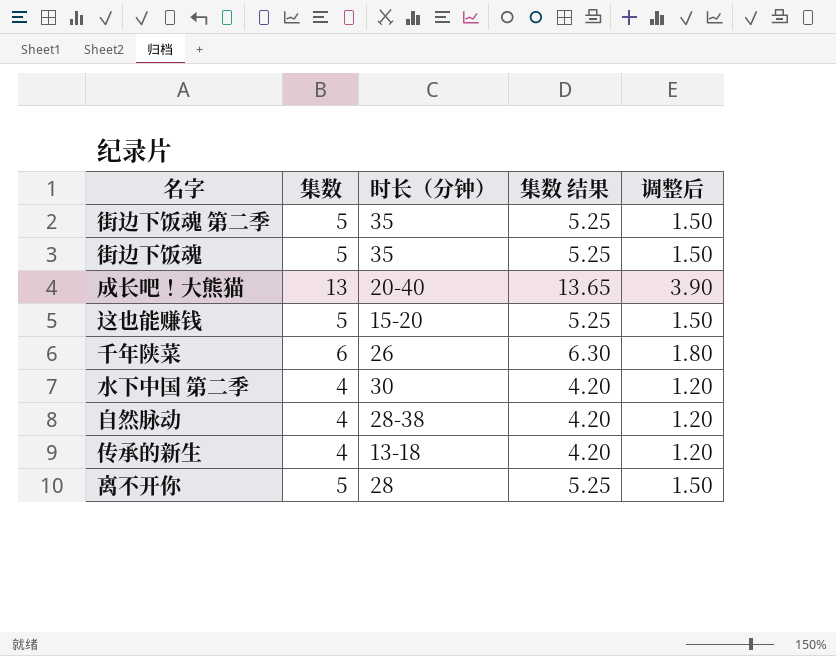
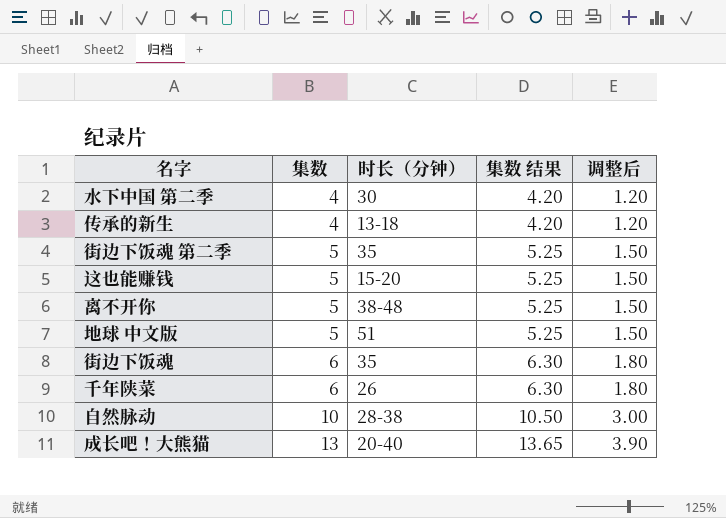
row order: none -> 集数 ascending
离不开你 | 时长（分钟）: 28 -> 38-48
row 地球 中文版: none -> 5 | 51 | 5.25 | 1.50
街边下饭魂 | 集数: 5 -> 6
街边下饭魂 | 集数 结果: 5.25 -> 6.30
街边下饭魂 | 调整后: 1.50 -> 1.80
自然脉动 | 集数: 4 -> 10
自然脉动 | 集数 结果: 4.20 -> 10.50
自然脉动 | 调整后: 1.20 -> 3.00

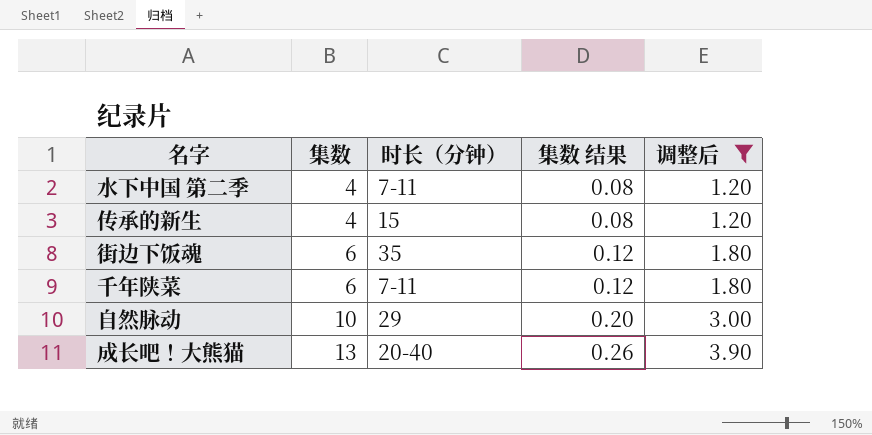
filter: none -> 调整后 != 1.50
column 集数 结果 | formula: [集数] * 1.05 -> [集数] * 0.02
水下中国 第二季 | 时长（分钟）: 30 -> 7-11
传承的新生 | 时长（分钟）: 13-18 -> 15
千年陕菜 | 时长（分钟）: 26 -> 7-11
自然脉动 | 时长（分钟）: 28-38 -> 29

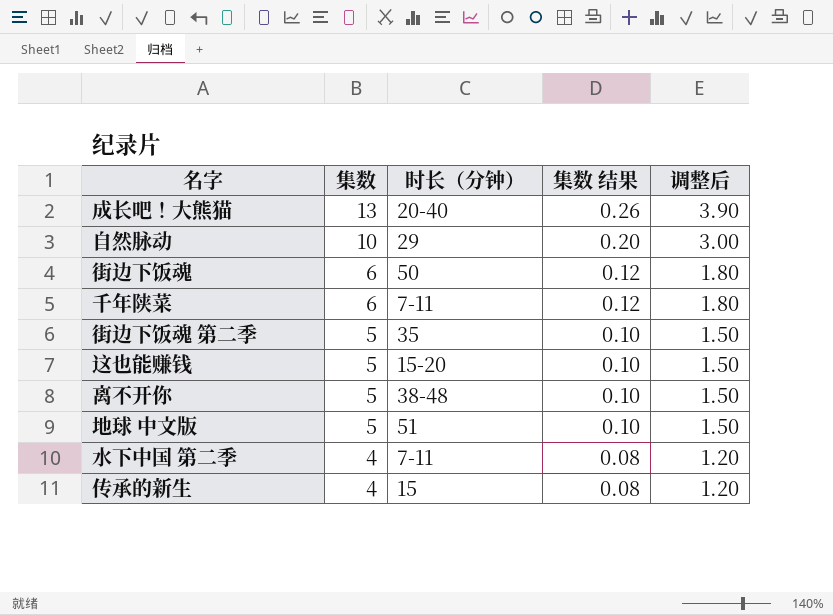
filter: 调整后 != 1.50 -> none
row order: 集数 ascending -> 集数 descending
街边下饭魂 | 时长（分钟）: 35 -> 50

